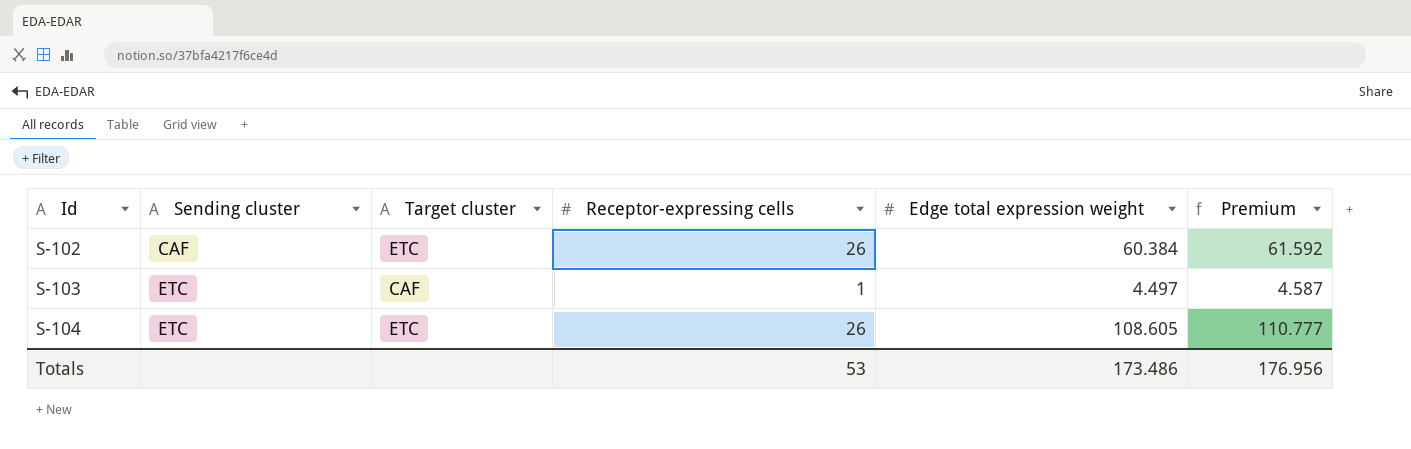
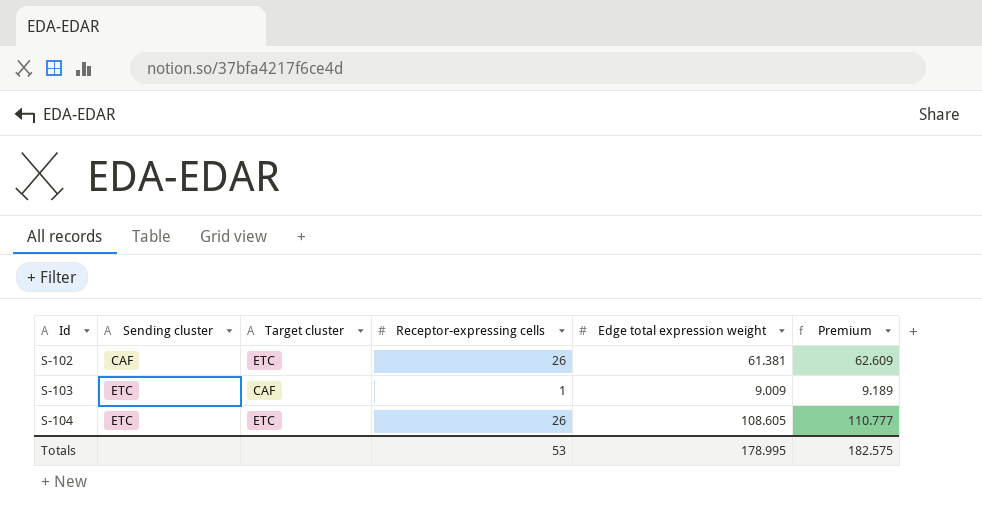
S-102 | Edge total expression weight: 60.384 -> 61.381
S-102 | Premium: 61.592 -> 62.609
S-103 | Edge total expression weight: 4.497 -> 9.009
S-103 | Premium: 4.587 -> 9.189
Totals | Edge total expression weight: 173.486 -> 178.995
Totals | Premium: 176.956 -> 182.575

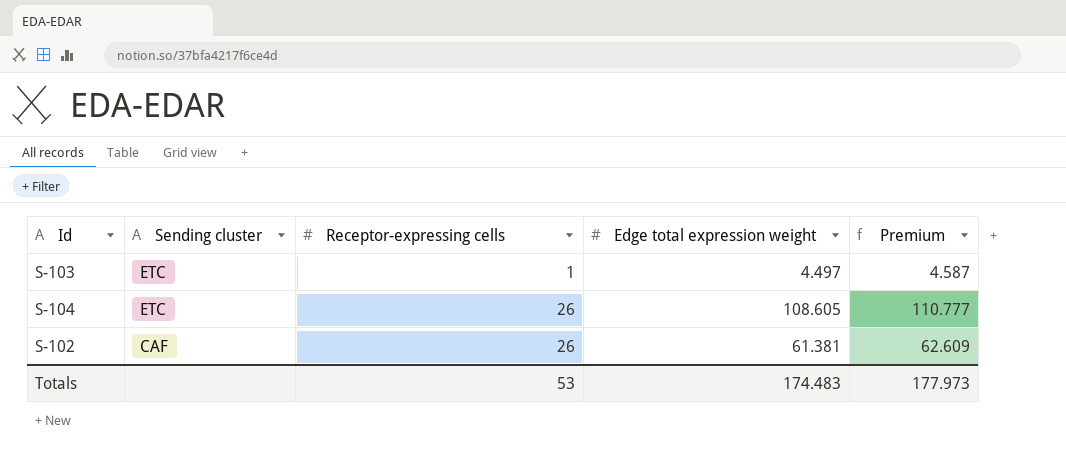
row order: Id ascending -> Sending cluster descending
column Target cluster | position: 3 -> none
S-103 | Edge total expression weight: 9.009 -> 4.497
S-103 | Premium: 9.189 -> 4.587
Totals | Edge total expression weight: 178.995 -> 174.483
Totals | Premium: 182.575 -> 177.973

